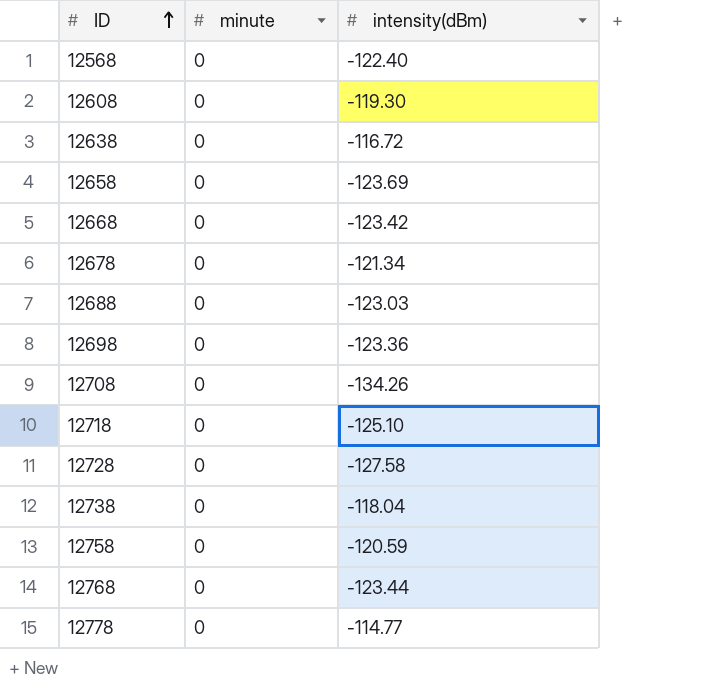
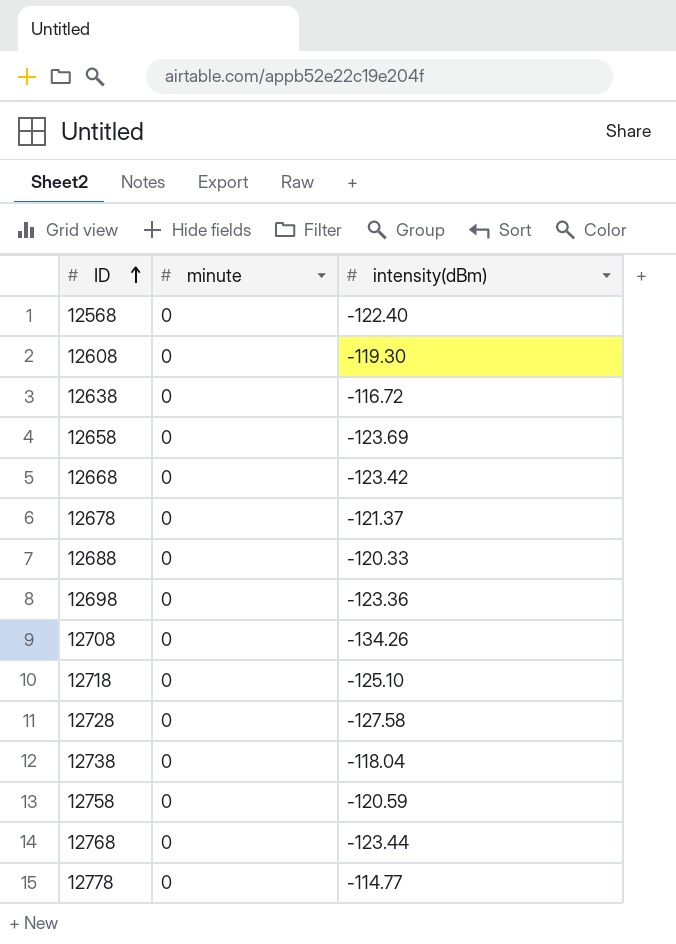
12678 | intensity(dBm): -121.34 -> -121.37
12688 | intensity(dBm): -123.03 -> -120.33

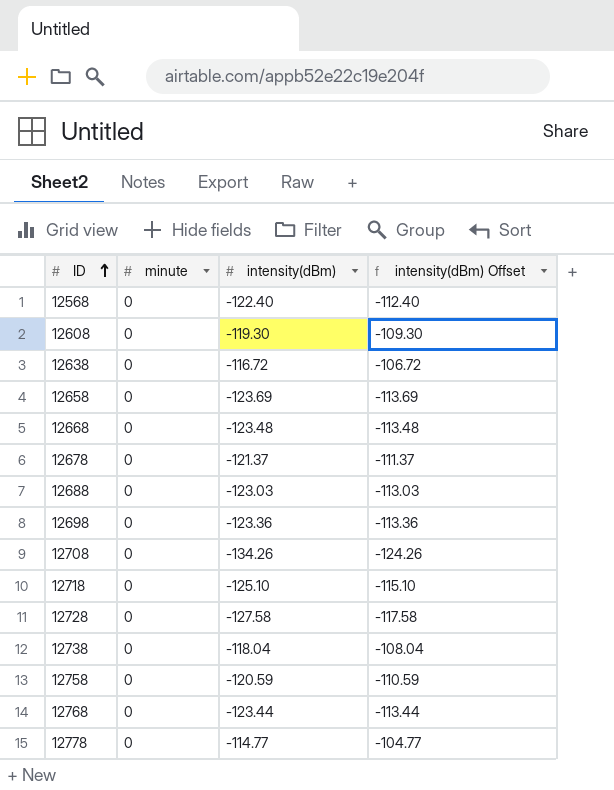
column intensity(dBm) Offset | formula: none -> [intensity(dBm)] + 10
12668 | intensity(dBm): -123.42 -> -123.48
12688 | intensity(dBm): -120.33 -> -123.03

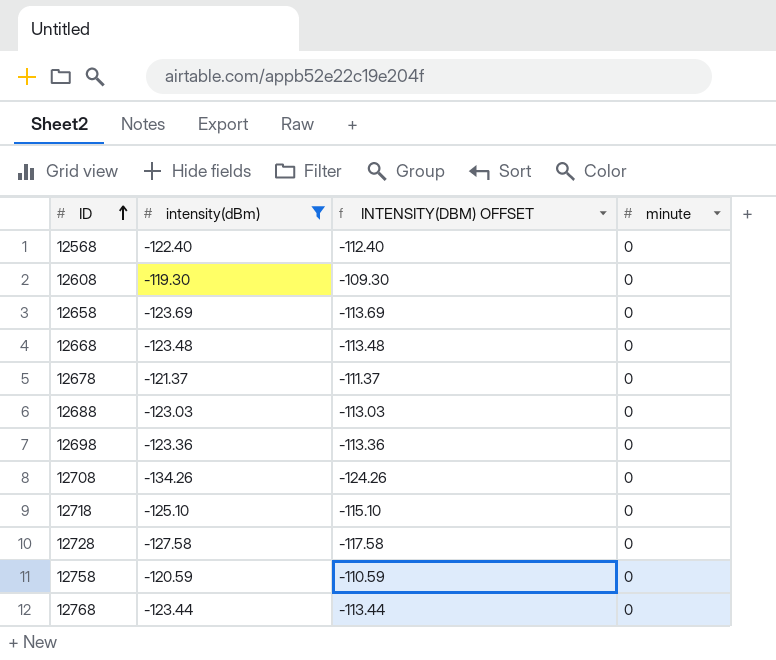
filter: none -> intensity(dBm) <= -119.30
column name: intensity(dBm) Offset -> INTENSITY(DBM) OFFSET
column minute | position: 2 -> 4

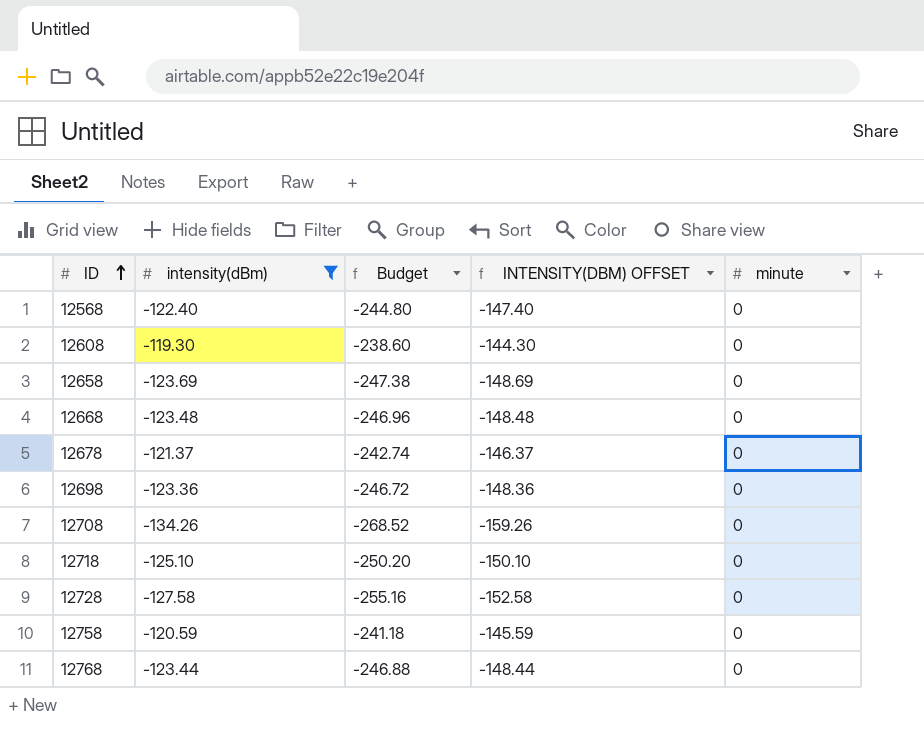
column Budget | formula: none -> [intensity(dBm)] * 2
column INTENSITY(DBM) OFFSET | formula: [intensity(dBm)] + 10 -> [intensity(dBm)] - 25
row 12688: -123.03 | -113.03 | 0 -> none

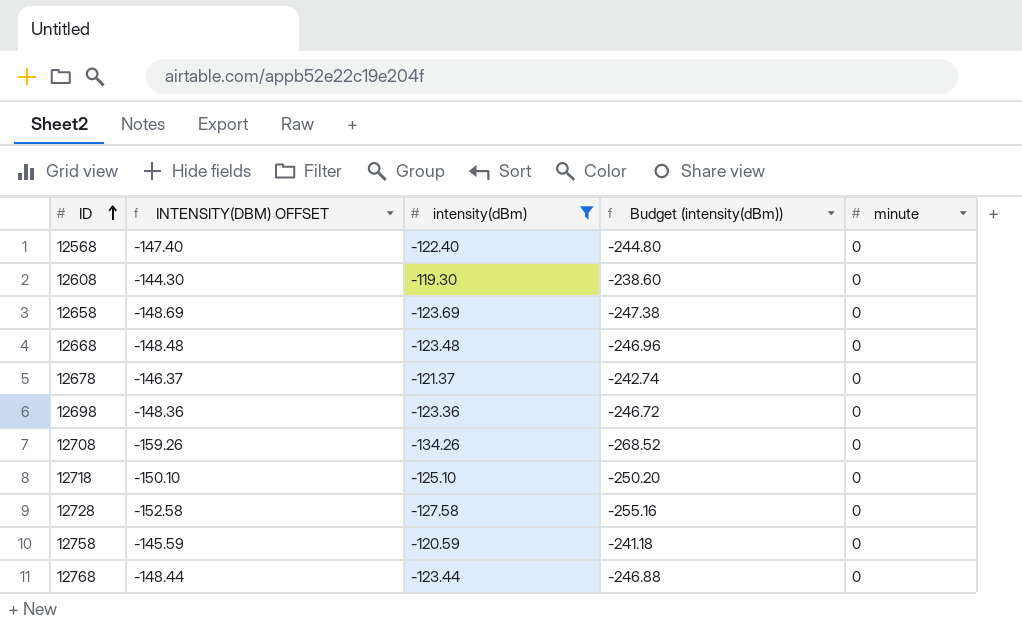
column INTENSITY(DBM) OFFSET | position: 4 -> 2
column name: Budget -> Budget (intensity(dBm))

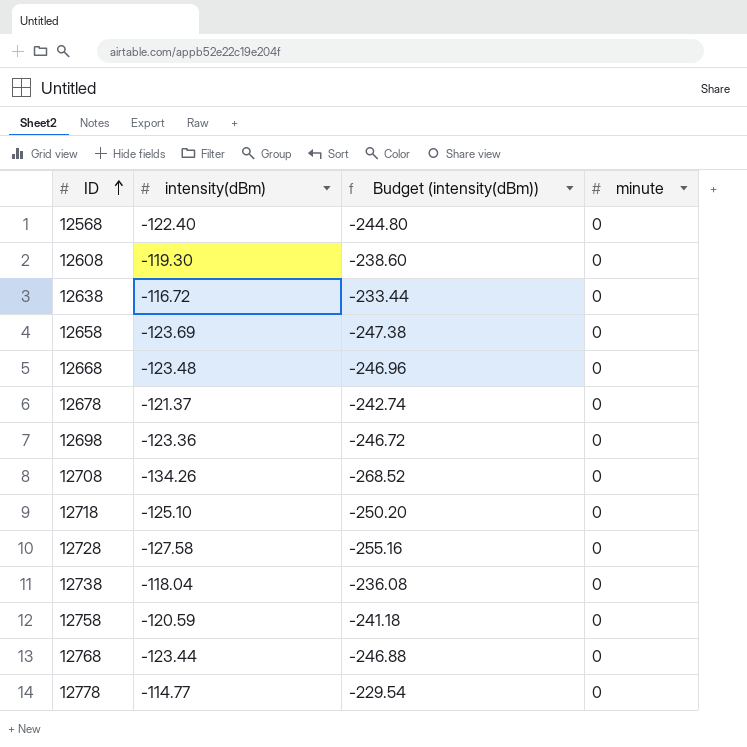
filter: intensity(dBm) <= -119.30 -> none
column INTENSITY(DBM) OFFSET | formula: [intensity(dBm)] - 25 -> none

